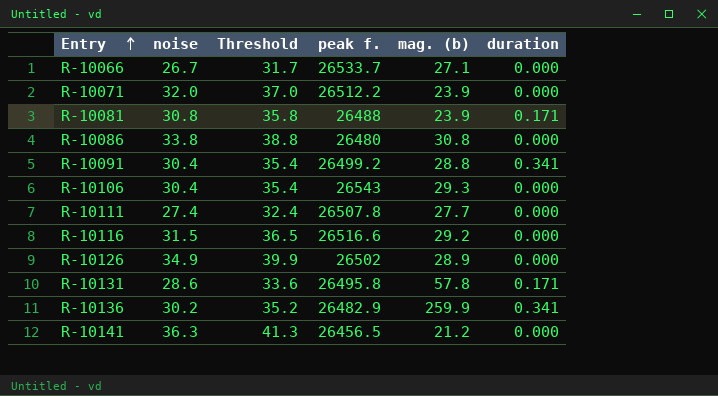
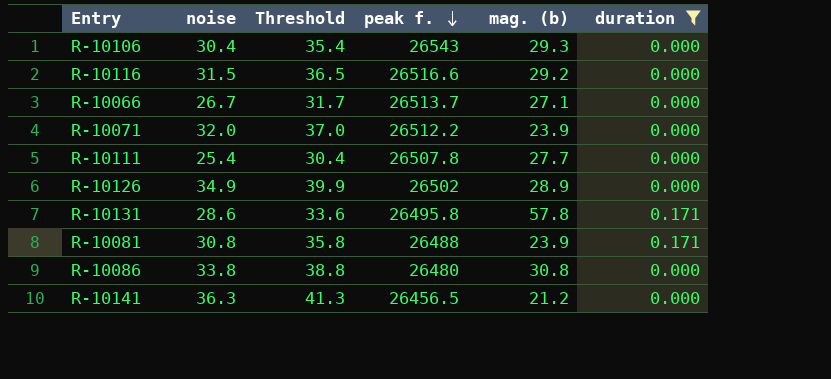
filter: none -> duration != 0.341
row order: Entry ascending -> peak f. descending
R-10066 | peak f.: 26533.7 -> 26513.7
R-10111 | noise: 27.4 -> 25.4
R-10111 | Threshold: 32.4 -> 30.4

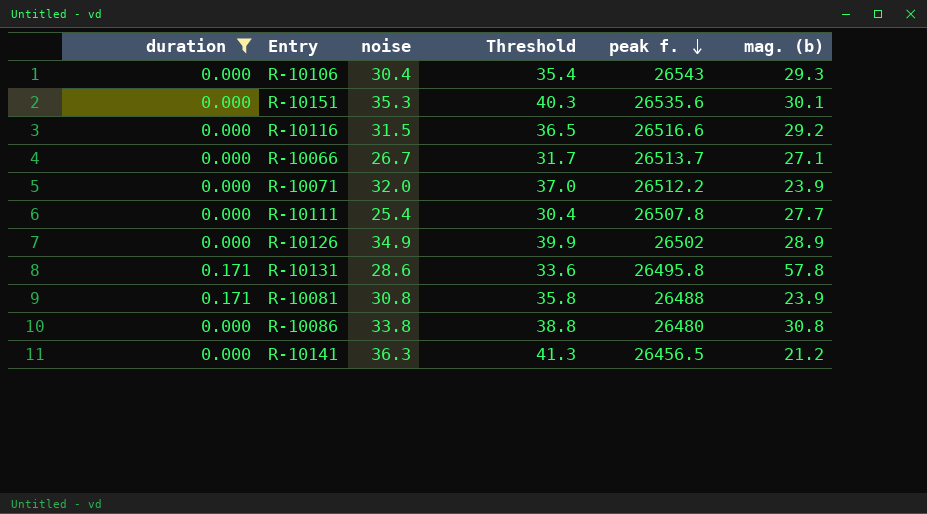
column duration | position: 6 -> 1
row R-10151: none -> 0.000 | 35.3 | 40.3 | 26535.6 | 30.1

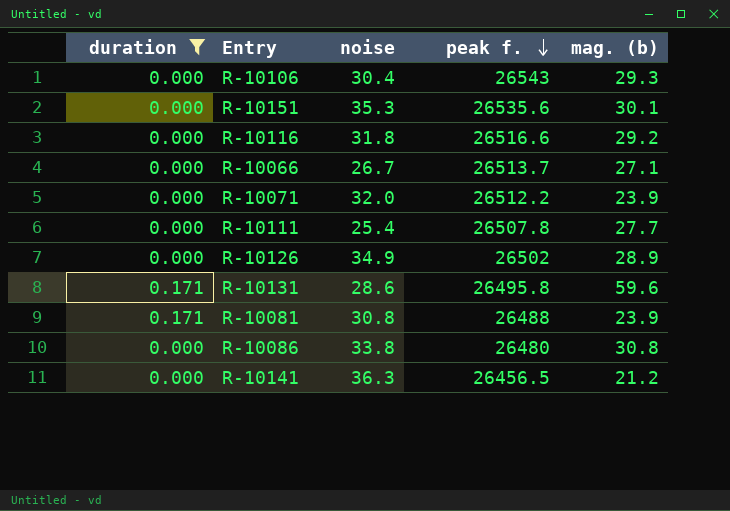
column Threshold | formula: [noise] + 5 -> none
R-10116 | noise: 31.5 -> 31.8
R-10131 | mag. (b): 57.8 -> 59.6

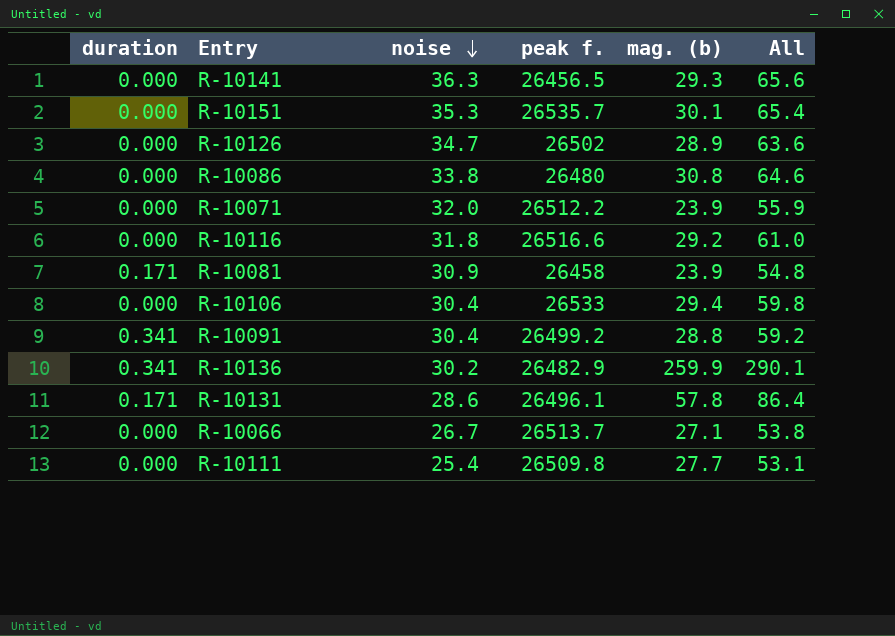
filter: duration != 0.341 -> none
row order: peak f. descending -> noise descending
column All | formula: none -> [noise] + [mag. (b)]
R-10141 | mag. (b): 21.2 -> 29.3
R-10151 | peak f.: 26535.6 -> 26535.7
R-10126 | noise: 34.9 -> 34.7
R-10081 | noise: 30.8 -> 30.9
R-10081 | peak f.: 26488 -> 26458
R-10106 | peak f.: 26543 -> 26533
R-10106 | mag. (b): 29.3 -> 29.4
R-10131 | peak f.: 26495.8 -> 26496.1
R-10131 | mag. (b): 59.6 -> 57.8
R-10111 | peak f.: 26507.8 -> 26509.8

